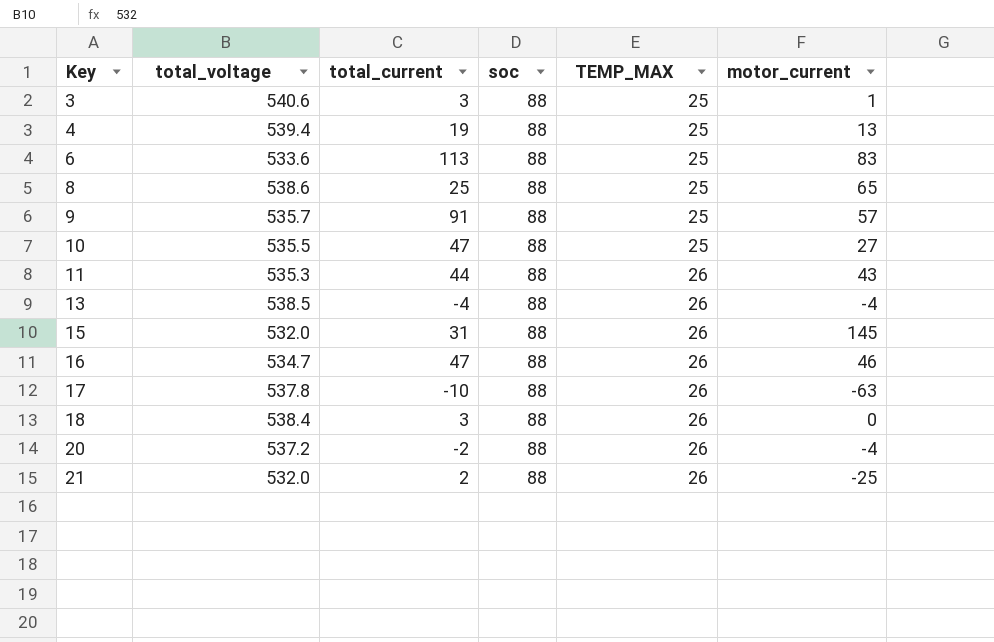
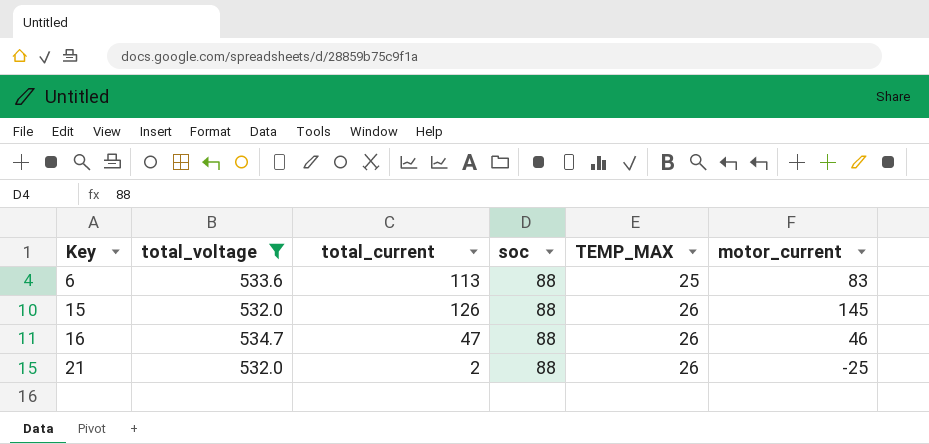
filter: none -> total_voltage <= 534.7
15 | total_current: 31 -> 126

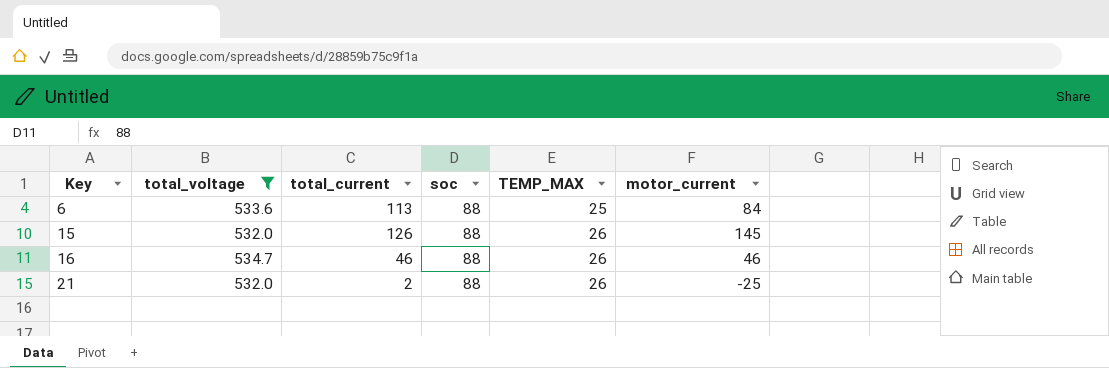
6 | motor_current: 83 -> 84
16 | total_current: 47 -> 46

